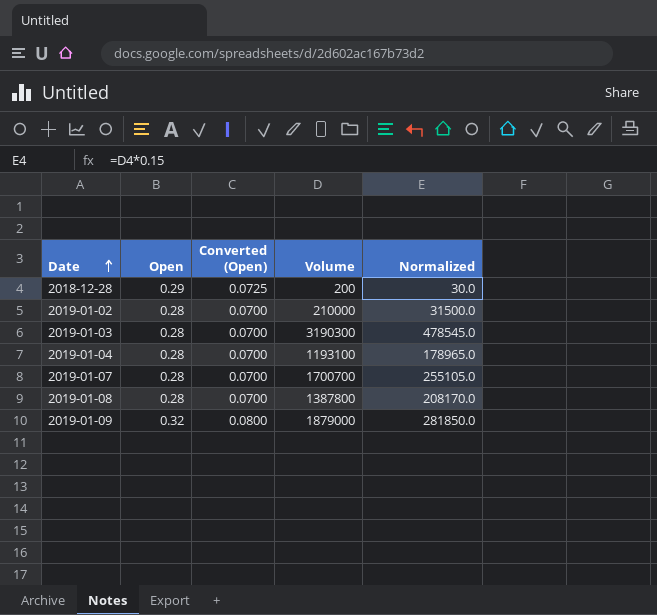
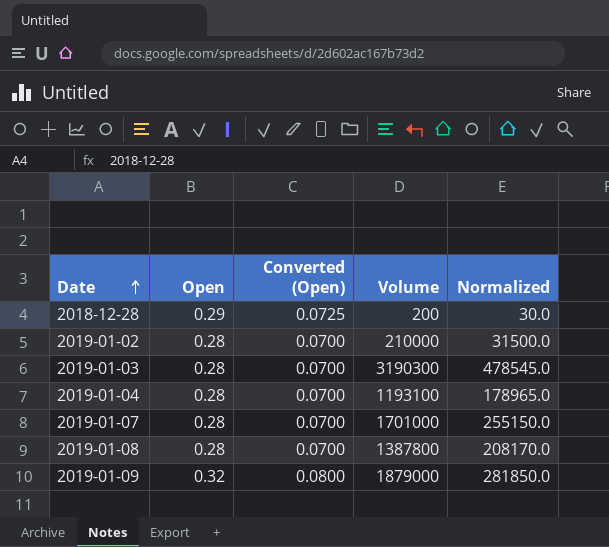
2019-01-07 | Volume: 1700700 -> 1701000
2019-01-07 | Normalized: 255105.0 -> 255150.0

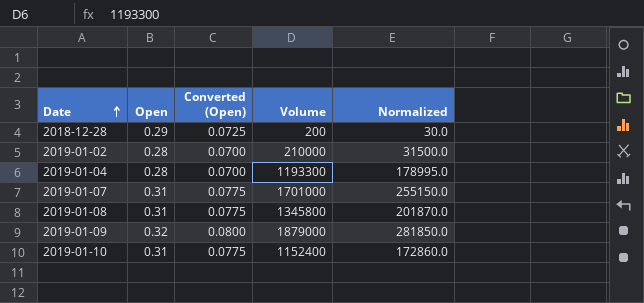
row 2019-01-03: 0.28 | 0.0700 | 3190300 | 478545.0 -> none
2019-01-04 | Volume: 1193100 -> 1193300
2019-01-04 | Normalized: 178965.0 -> 178995.0
2019-01-07 | Open: 0.28 -> 0.31
2019-01-07 | Converted (Open): 0.0700 -> 0.0775
2019-01-08 | Open: 0.28 -> 0.31
2019-01-08 | Converted (Open): 0.0700 -> 0.0775
2019-01-08 | Volume: 1387800 -> 1345800
2019-01-08 | Normalized: 208170.0 -> 201870.0
row 2019-01-10: none -> 0.31 | 0.0775 | 1152400 | 172860.0

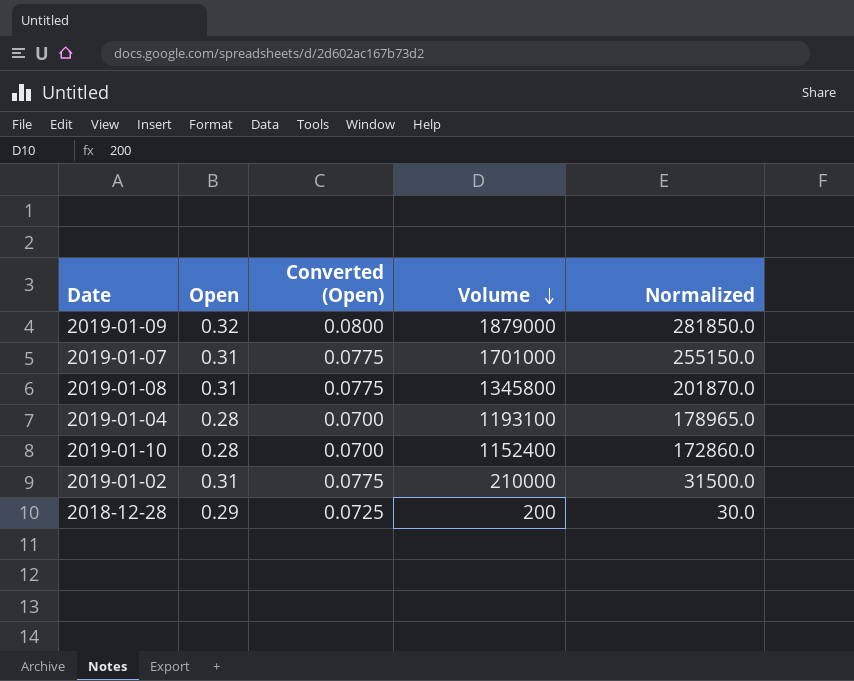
row order: Date ascending -> Volume descending
2019-01-04 | Volume: 1193300 -> 1193100
2019-01-04 | Normalized: 178995.0 -> 178965.0
2019-01-10 | Open: 0.31 -> 0.28
2019-01-10 | Converted (Open): 0.0775 -> 0.0700
2019-01-02 | Open: 0.28 -> 0.31
2019-01-02 | Converted (Open): 0.0700 -> 0.0775

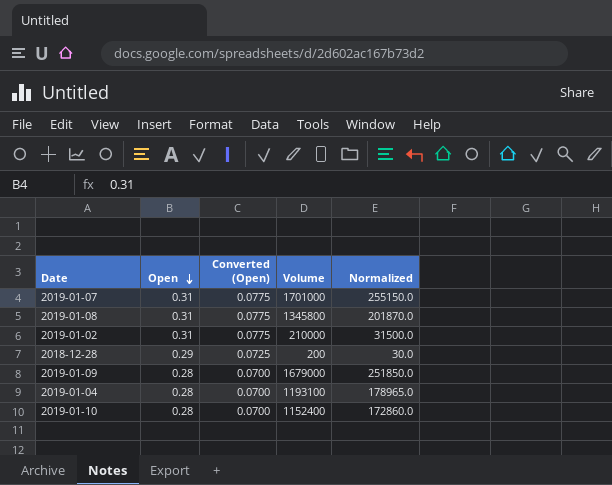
row order: Volume descending -> Open descending
2019-01-09 | Open: 0.32 -> 0.28
2019-01-09 | Converted (Open): 0.0800 -> 0.0700
2019-01-09 | Volume: 1879000 -> 1679000
2019-01-09 | Normalized: 281850.0 -> 251850.0

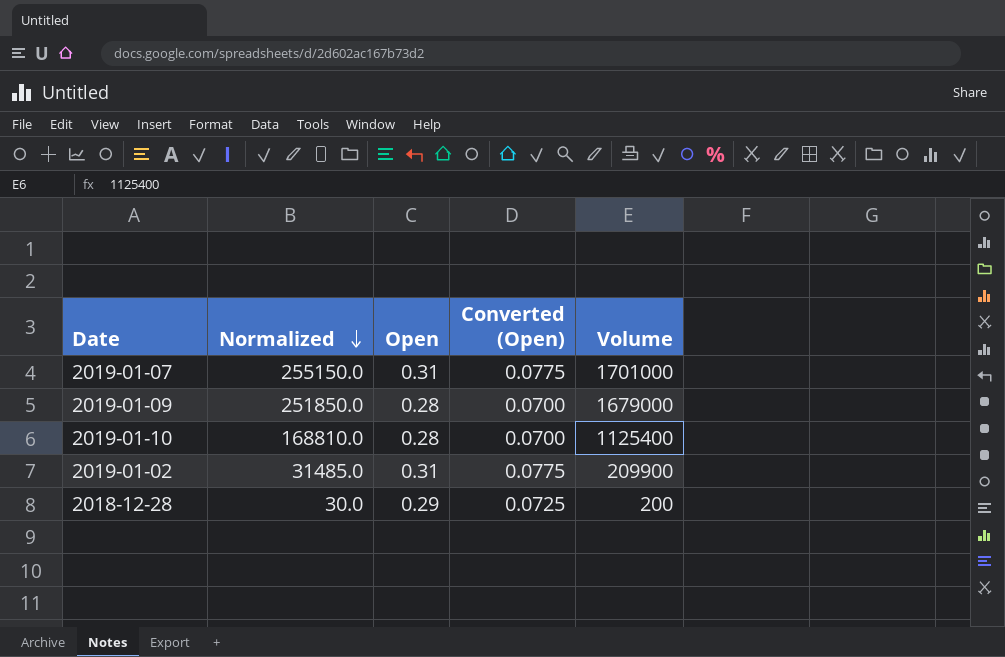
row order: Open descending -> Normalized descending
column Normalized | position: 5 -> 2
row 2019-01-08: 0.31 | 0.0775 | 1345800 | 201870.0 -> none
row 2019-01-04: 0.28 | 0.0700 | 1193100 | 178965.0 -> none
2019-01-10 | Normalized: 172860.0 -> 168810.0
2019-01-10 | Volume: 1152400 -> 1125400
2019-01-02 | Normalized: 31500.0 -> 31485.0
2019-01-02 | Volume: 210000 -> 209900

